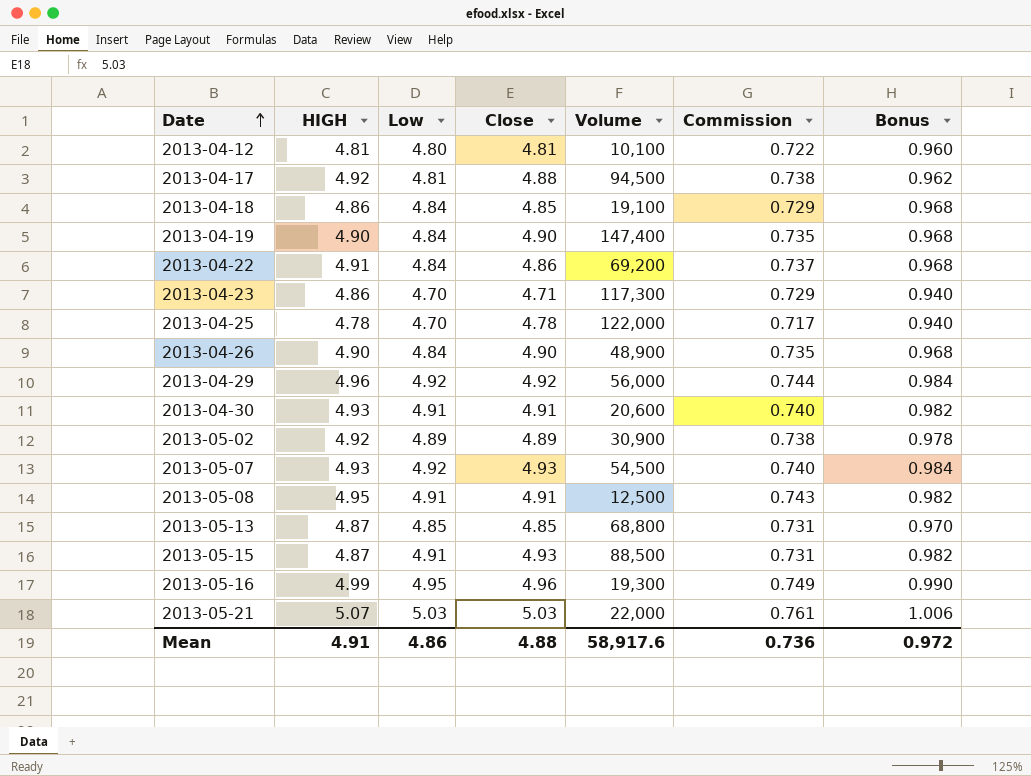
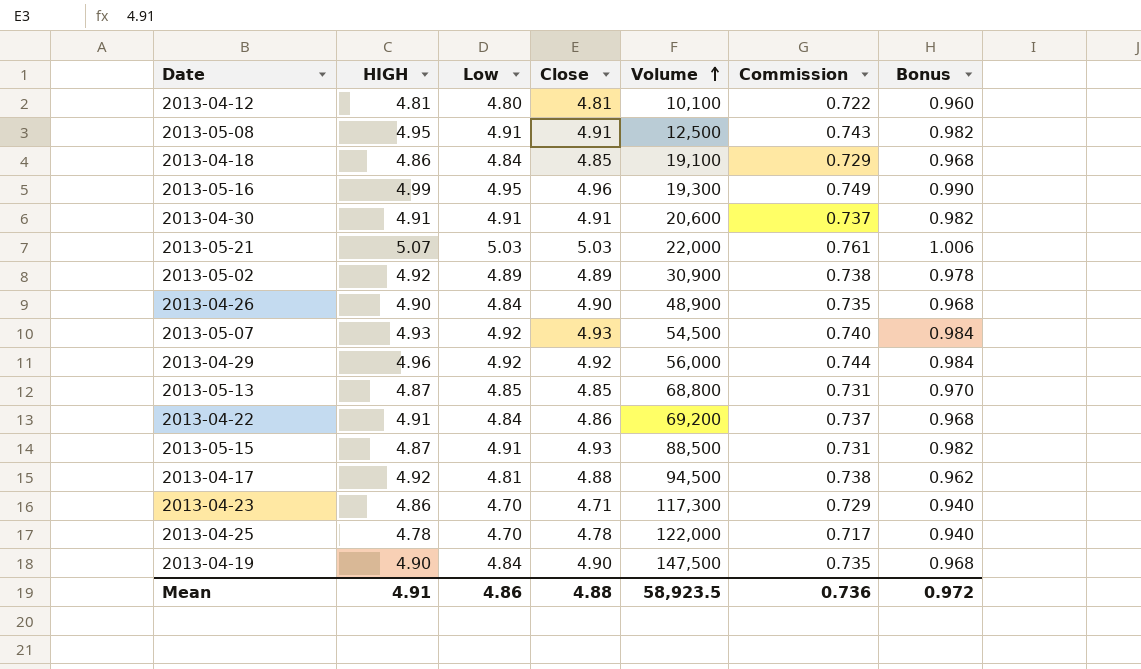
row order: Date ascending -> Volume ascending
2013-04-30 | HIGH: 4.93 -> 4.91
2013-04-30 | Commission: 0.740 -> 0.737
2013-04-19 | Volume: 147,400 -> 147,500
Mean | Volume: 58,917.6 -> 58,923.5

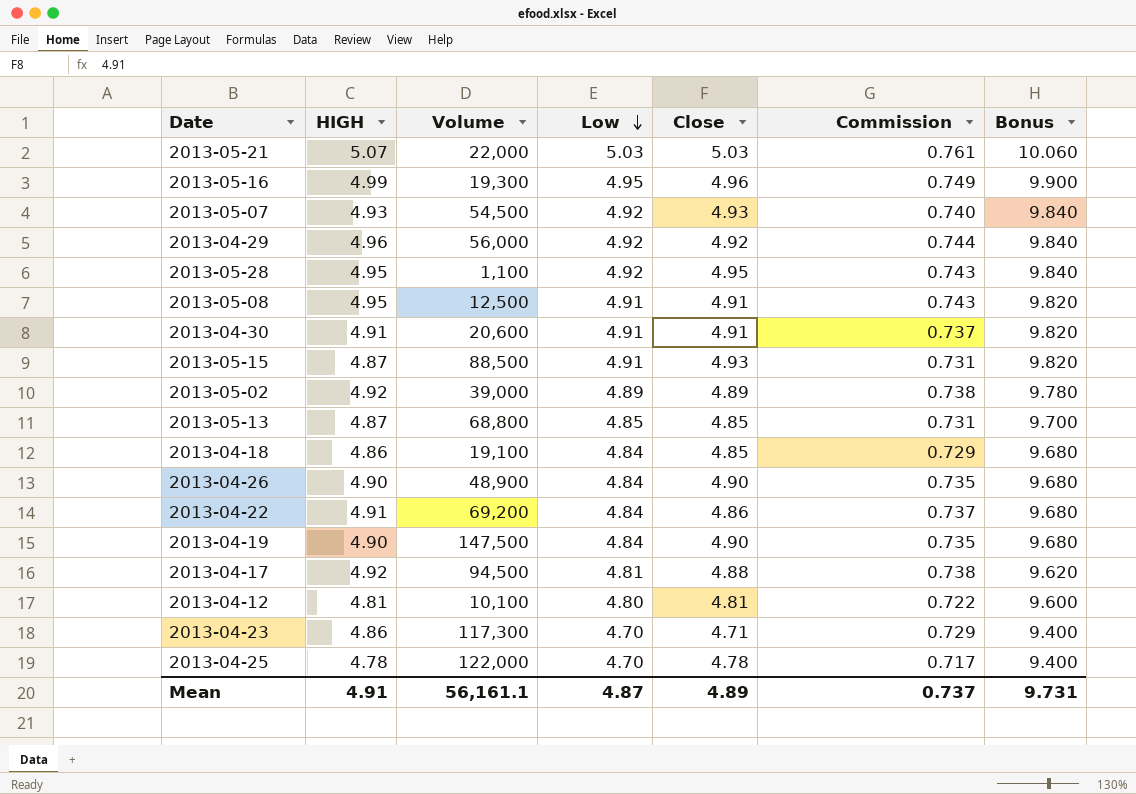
row order: Volume ascending -> Low descending
column Volume | position: 5 -> 3
column Bonus | formula: [Low] * 0.2 -> [Low] * 2
row 2013-05-28: none -> 4.95 | 1,100 | 4.92 | 4.95 | 0.743 | 9.840
2013-05-02 | Volume: 30,900 -> 39,000
Mean | Volume: 58,923.5 -> 56,161.1
Mean | Low: 4.86 -> 4.87
Mean | Close: 4.88 -> 4.89
Mean | Commission: 0.736 -> 0.737
Mean | Bonus: 0.972 -> 9.731

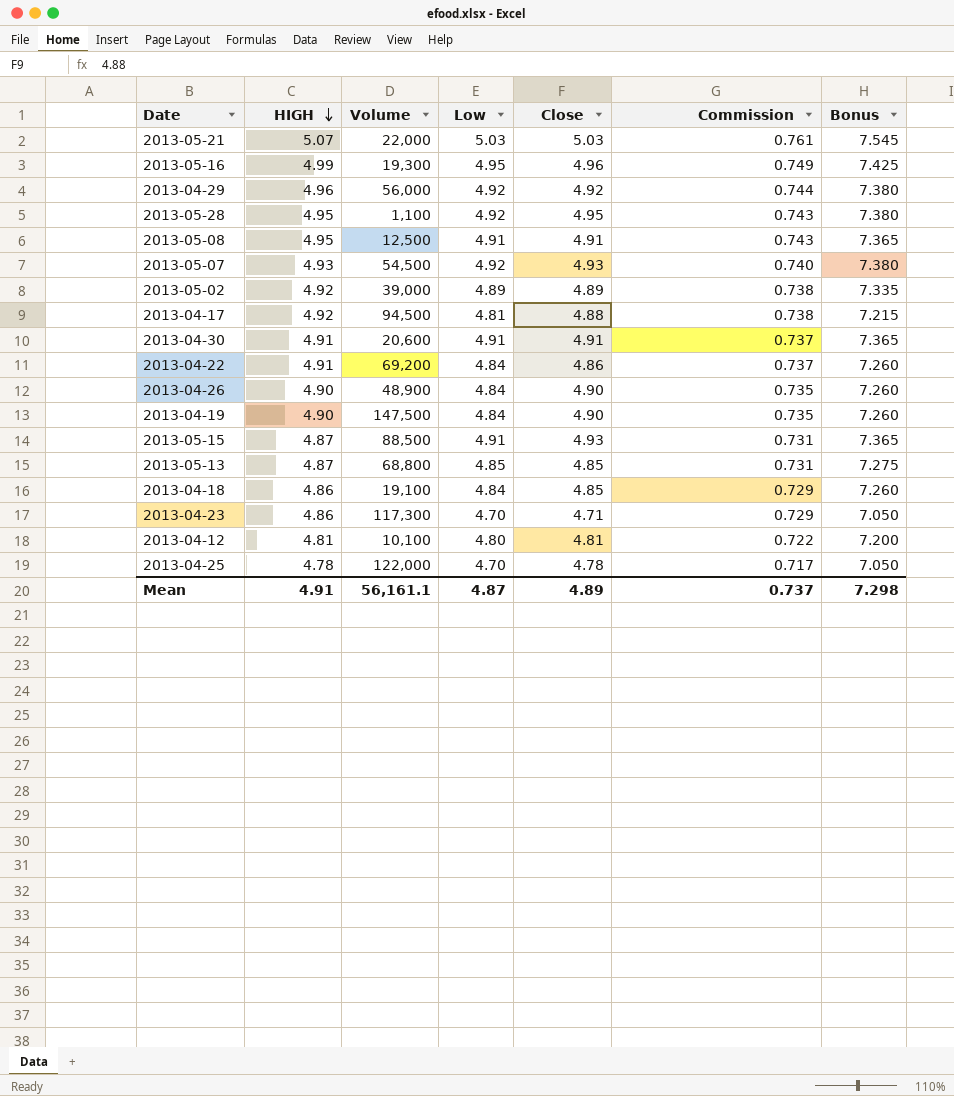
row order: Low descending -> HIGH descending
column Bonus | formula: [Low] * 2 -> [Low] * 1.5
Mean | Bonus: 9.731 -> 7.298

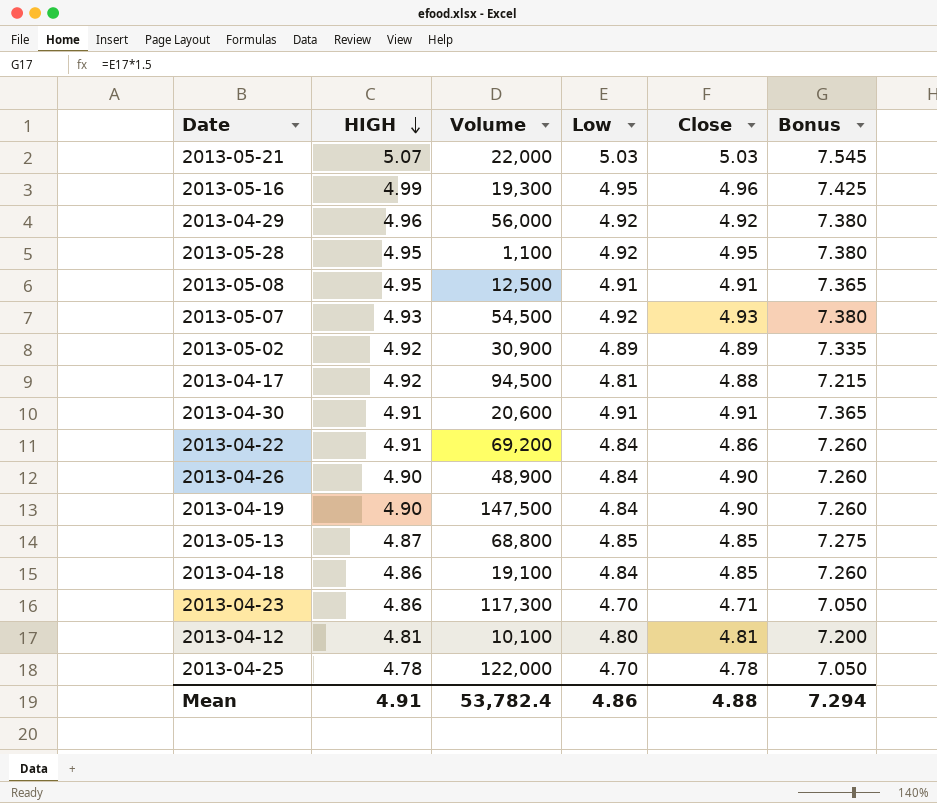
column Commission | formula: [HIGH] * 0.15 -> none
row 2013-05-15: 4.87 | 88,500 | 4.91 | 4.93 | 0.731 | 7.365 -> none
2013-05-02 | Volume: 39,000 -> 30,900
Mean | Volume: 56,161.1 -> 53,782.4
Mean | Low: 4.87 -> 4.86
Mean | Close: 4.89 -> 4.88
Mean | Bonus: 7.298 -> 7.294

